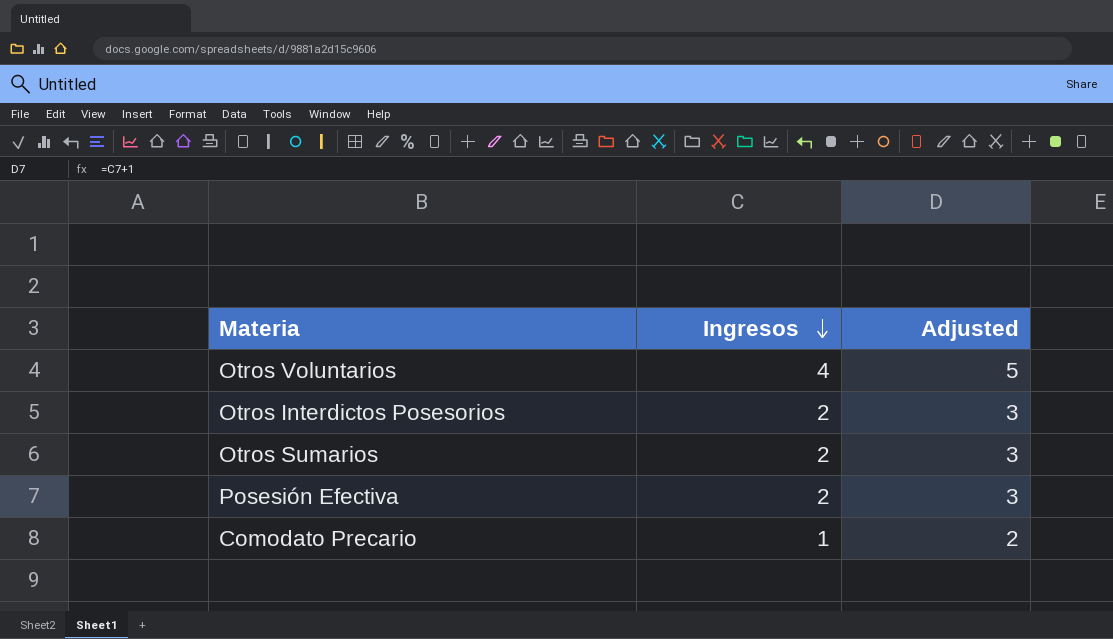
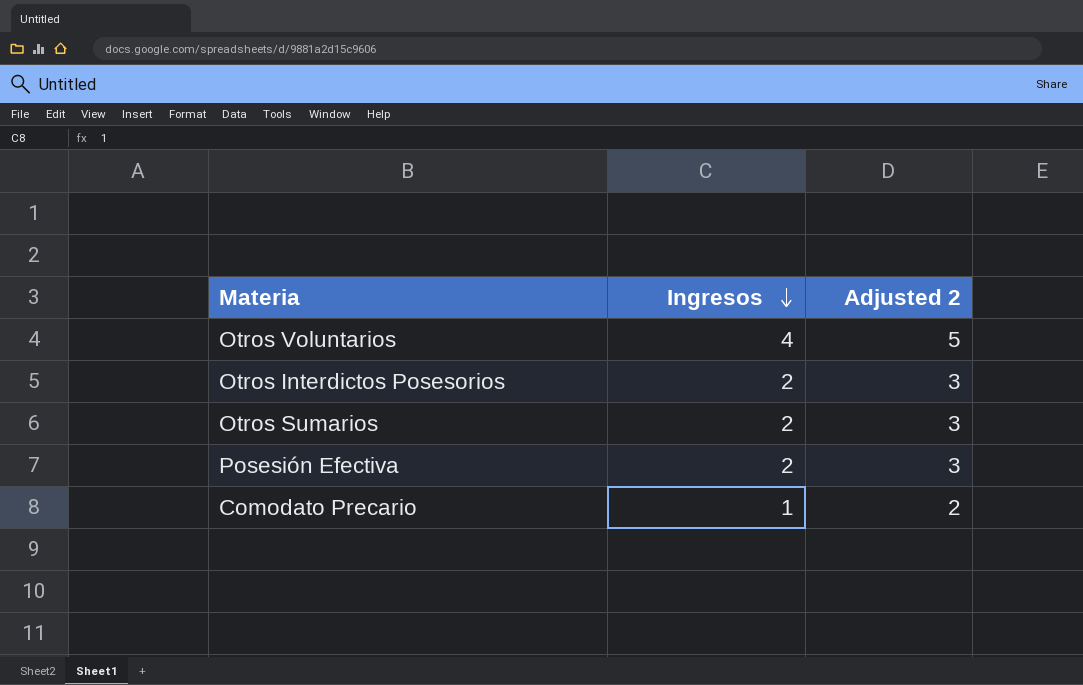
column name: Adjusted -> Adjusted 2

